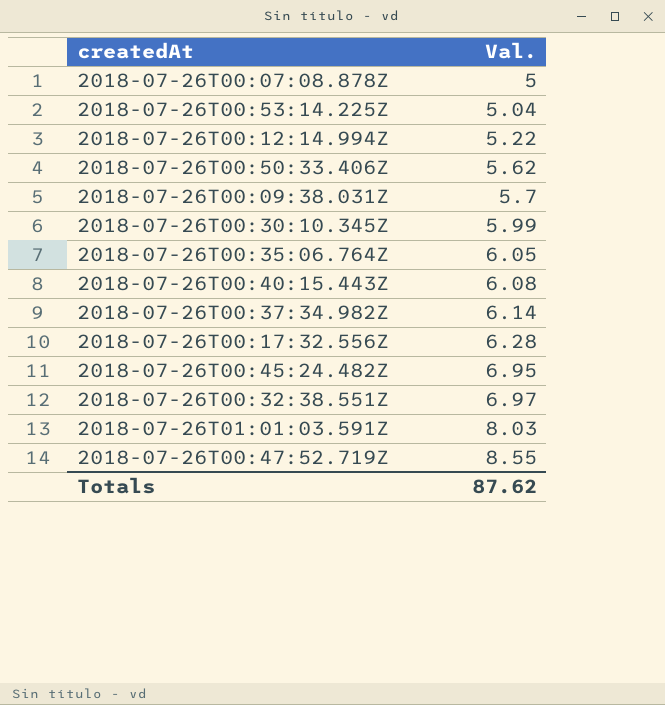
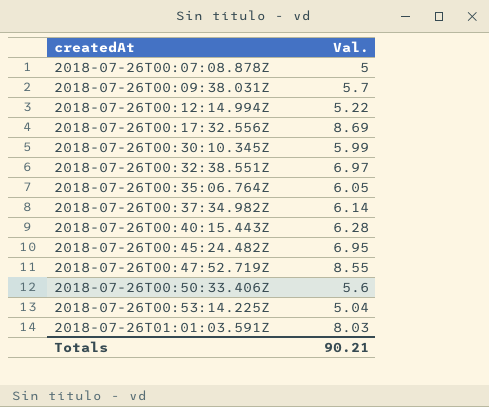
row order: Val. ascending -> createdAt ascending
2018-07-26T00:17:32.556Z | Val.: 6.28 -> 8.69
2018-07-26T00:40:15.443Z | Val.: 6.08 -> 6.28
2018-07-26T00:50:33.406Z | Val.: 5.62 -> 5.6
Totals | Val.: 87.62 -> 90.21

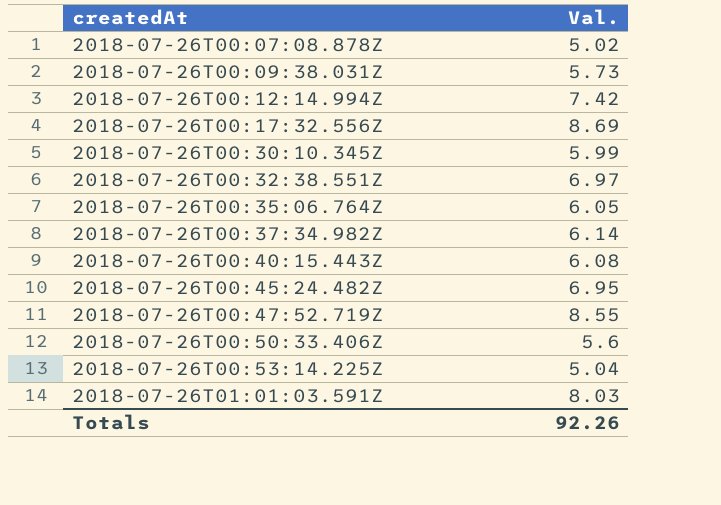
2018-07-26T00:07:08.878Z | Val.: 5 -> 5.02
2018-07-26T00:09:38.031Z | Val.: 5.7 -> 5.73
2018-07-26T00:12:14.994Z | Val.: 5.22 -> 7.42
2018-07-26T00:40:15.443Z | Val.: 6.28 -> 6.08
Totals | Val.: 90.21 -> 92.26

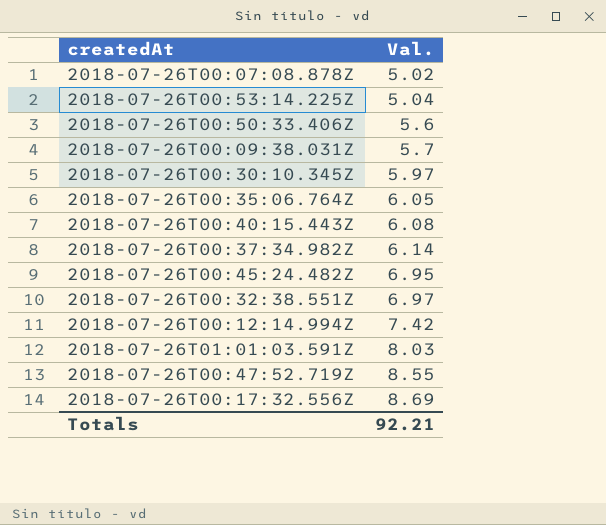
row order: createdAt ascending -> Val. ascending
2018-07-26T00:09:38.031Z | Val.: 5.73 -> 5.7
2018-07-26T00:30:10.345Z | Val.: 5.99 -> 5.97
Totals | Val.: 92.26 -> 92.21

